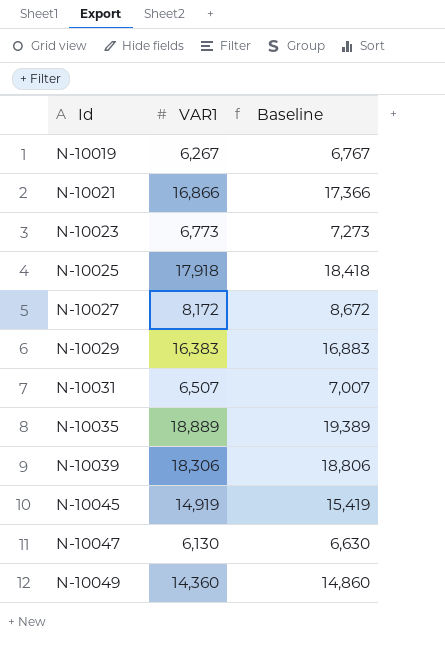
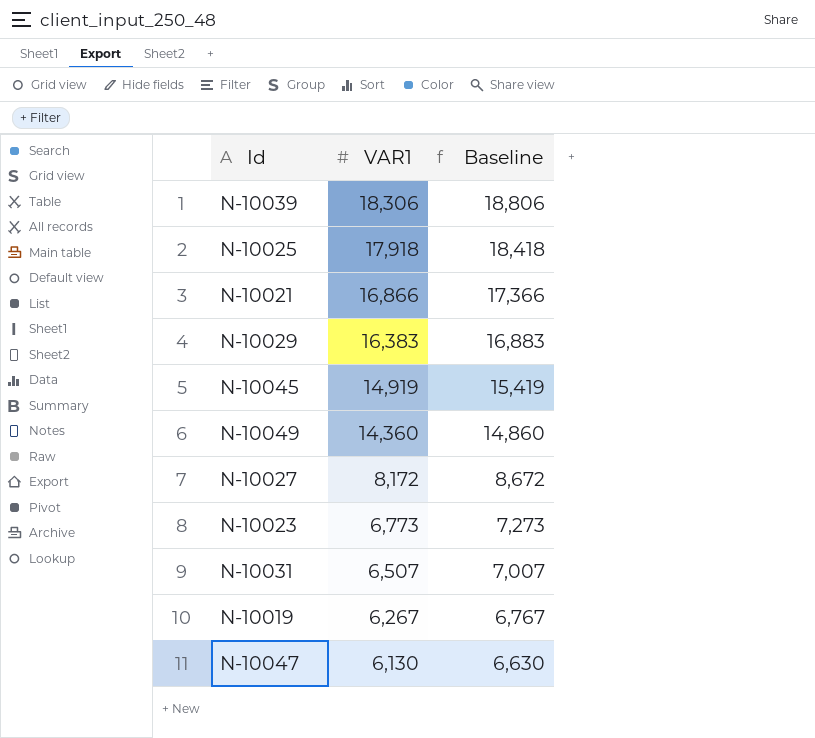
row order: Id ascending -> VAR1 descending
row N-10035: 18,889 | 19,389 -> none

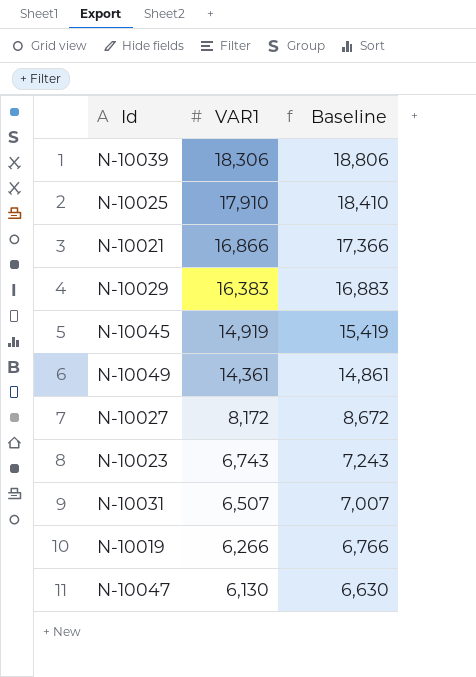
N-10025 | VAR1: 17,918 -> 17,910
N-10025 | Baseline: 18,418 -> 18,410
N-10049 | VAR1: 14,360 -> 14,361
N-10049 | Baseline: 14,860 -> 14,861
N-10023 | VAR1: 6,773 -> 6,743
N-10023 | Baseline: 7,273 -> 7,243
N-10019 | VAR1: 6,267 -> 6,266
N-10019 | Baseline: 6,767 -> 6,766

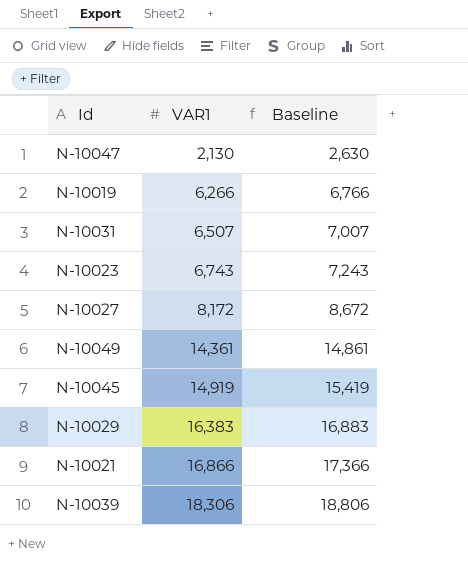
row order: VAR1 descending -> VAR1 ascending
row N-10025: 17,910 | 18,410 -> none
N-10047 | VAR1: 6,130 -> 2,130
N-10047 | Baseline: 6,630 -> 2,630

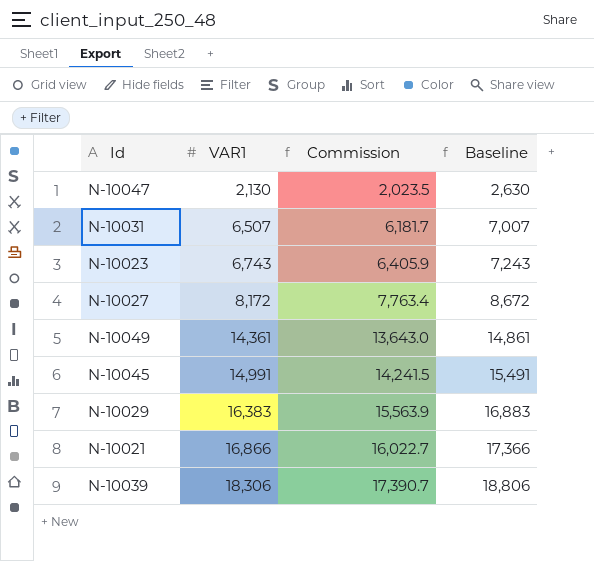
column Commission | formula: none -> [VAR1] * 0.95
row N-10019: 6,266 | 6,766 -> none
N-10045 | VAR1: 14,919 -> 14,991
N-10045 | Baseline: 15,419 -> 15,491

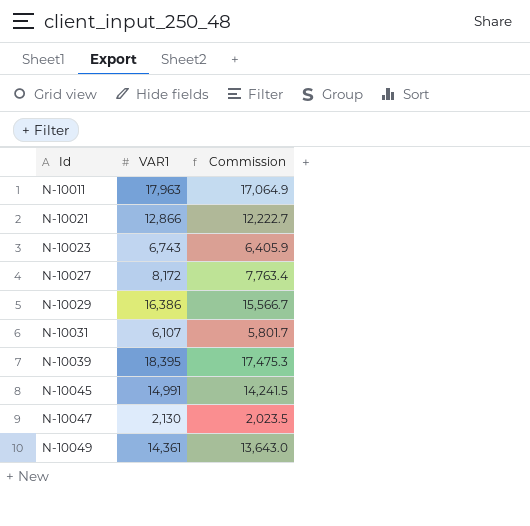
row order: VAR1 ascending -> Id ascending
column Baseline | formula: [VAR1] + 500 -> none
row N-10011: none -> 17,963 | 17,064.9
N-10021 | VAR1: 16,866 -> 12,866
N-10021 | Commission: 16,022.7 -> 12,222.7
N-10029 | VAR1: 16,383 -> 16,386
N-10029 | Commission: 15,563.9 -> 15,566.7
N-10031 | VAR1: 6,507 -> 6,107
N-10031 | Commission: 6,181.7 -> 5,801.7
N-10039 | VAR1: 18,306 -> 18,395
N-10039 | Commission: 17,390.7 -> 17,475.3

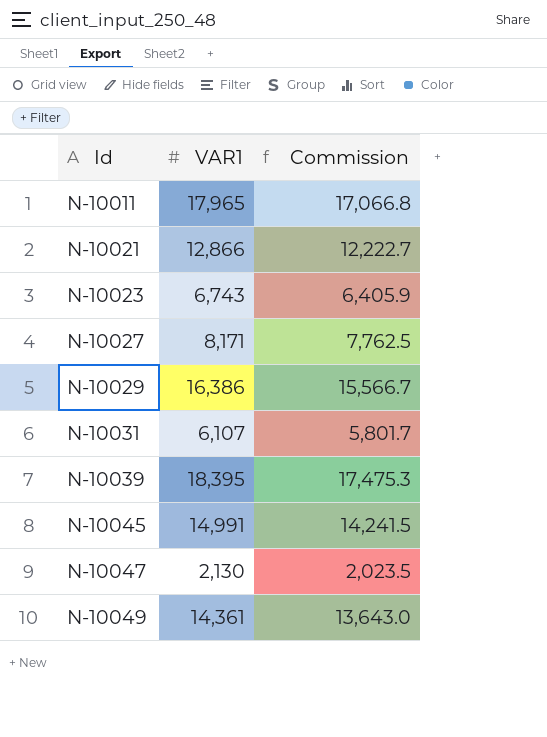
N-10011 | VAR1: 17,963 -> 17,965
N-10011 | Commission: 17,064.9 -> 17,066.8
N-10027 | VAR1: 8,172 -> 8,171
N-10027 | Commission: 7,763.4 -> 7,762.5

